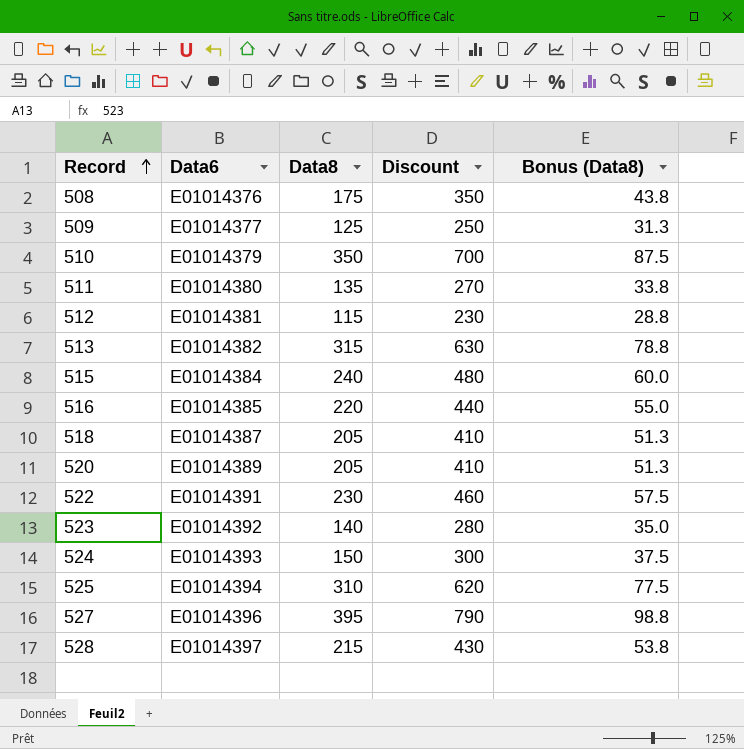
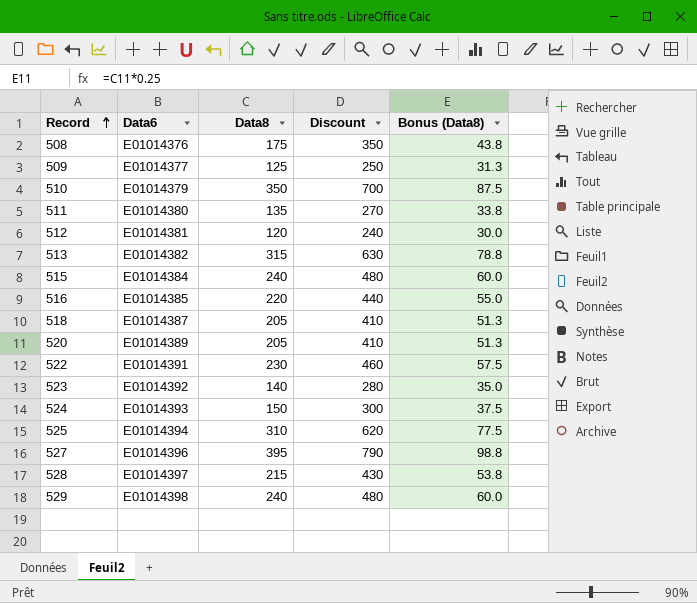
512 | Data8: 115 -> 120
512 | Discount: 230 -> 240
512 | Bonus (Data8): 28.8 -> 30.0
row 529: none -> E01014398 | 240 | 480 | 60.0

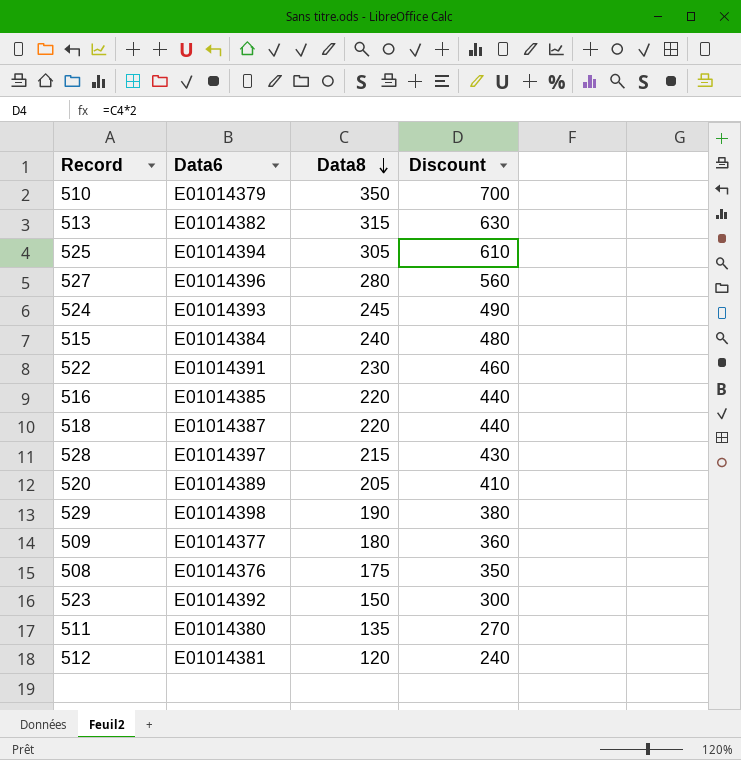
row order: Record ascending -> Data8 descending
column Bonus (Data8) | formula: [Data8] * 0.25 -> none
525 | Data8: 310 -> 305
525 | Discount: 620 -> 610
527 | Data8: 395 -> 280
527 | Discount: 790 -> 560
524 | Data8: 150 -> 245
524 | Discount: 300 -> 490
518 | Data8: 205 -> 220
518 | Discount: 410 -> 440
529 | Data8: 240 -> 190
529 | Discount: 480 -> 380
509 | Data8: 125 -> 180
509 | Discount: 250 -> 360
523 | Data8: 140 -> 150
523 | Discount: 280 -> 300

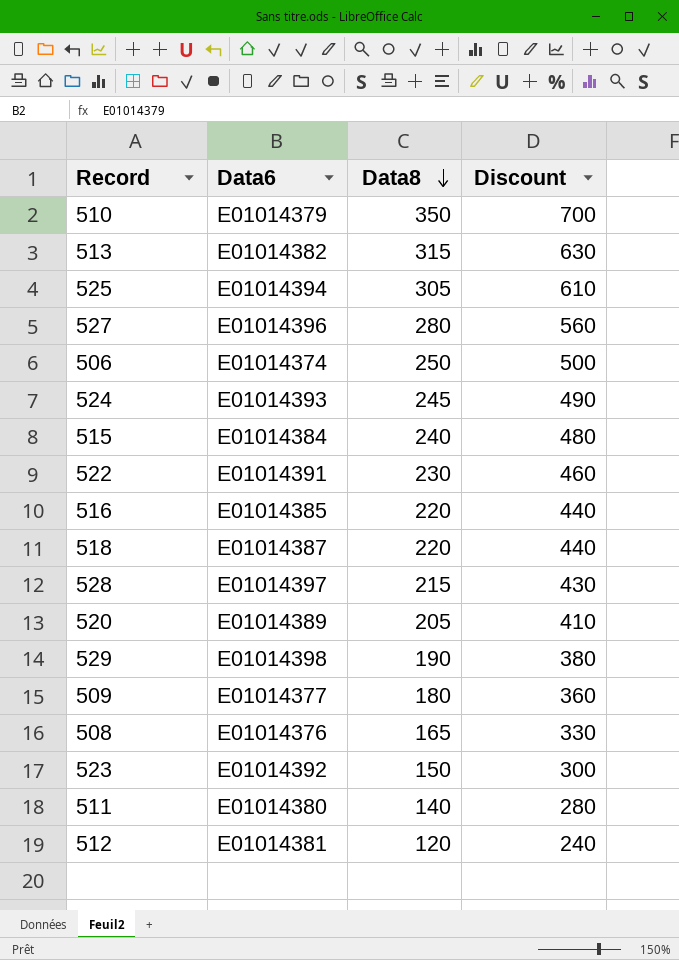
row 506: none -> E01014374 | 250 | 500
508 | Data8: 175 -> 165
508 | Discount: 350 -> 330
511 | Data8: 135 -> 140
511 | Discount: 270 -> 280

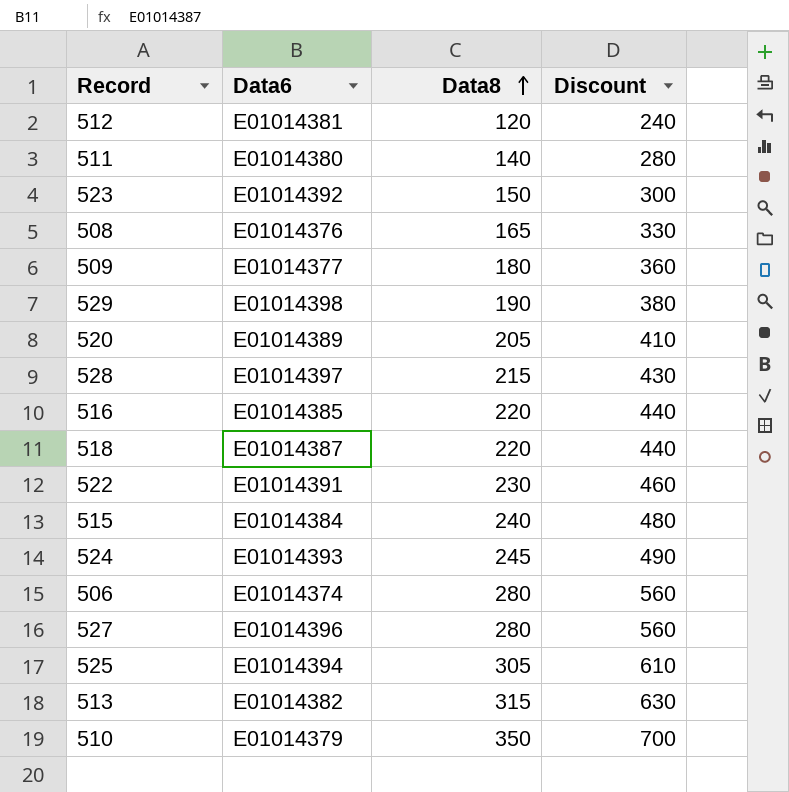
row order: Data8 descending -> Data8 ascending
506 | Data8: 250 -> 280
506 | Discount: 500 -> 560

